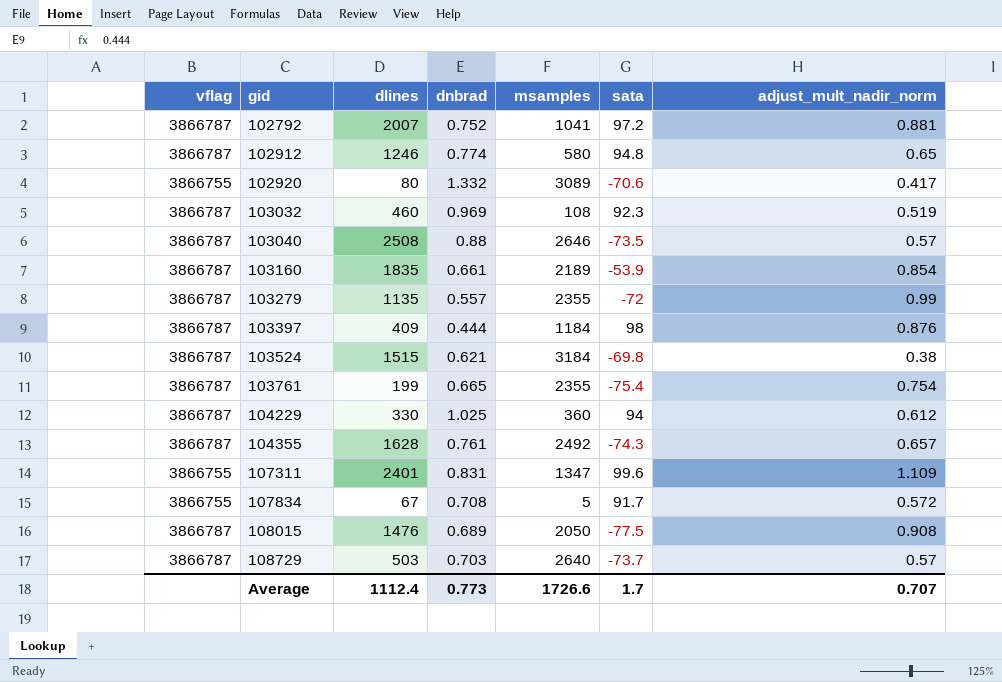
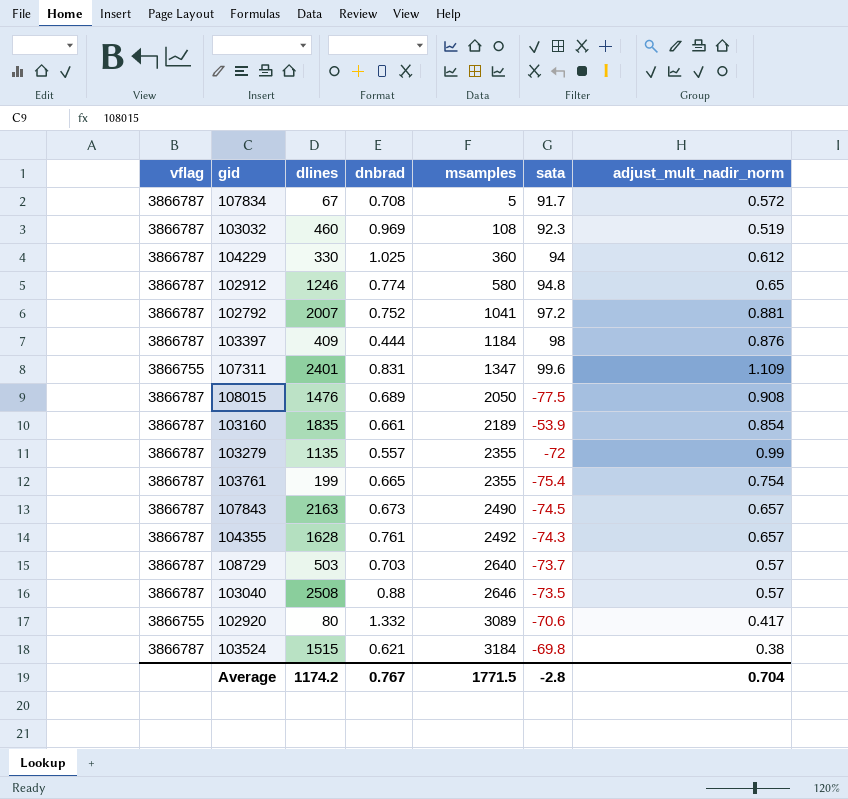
row order: gid ascending -> msamples ascending
107834 | vflag: 3866755 -> 3866787
row 107843: none -> 3866787 | 2163 | 0.673 | 2490 | -74.5 | 0.657
Average | dlines: 1112.4 -> 1174.2
Average | dnbrad: 0.773 -> 0.767
Average | msamples: 1726.6 -> 1771.5
Average | sata: 1.7 -> -2.8
Average | adjust_mult_nadir_norm: 0.707 -> 0.704

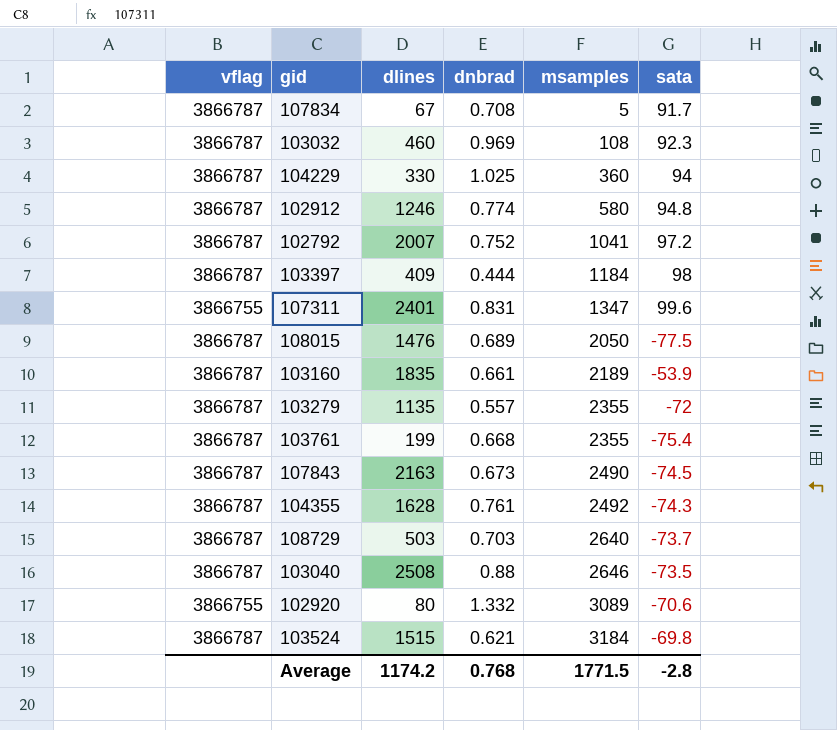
column adjust_mult_nadir_norm | position: 7 -> none
103761 | dnbrad: 0.665 -> 0.668
Average | dnbrad: 0.767 -> 0.768

